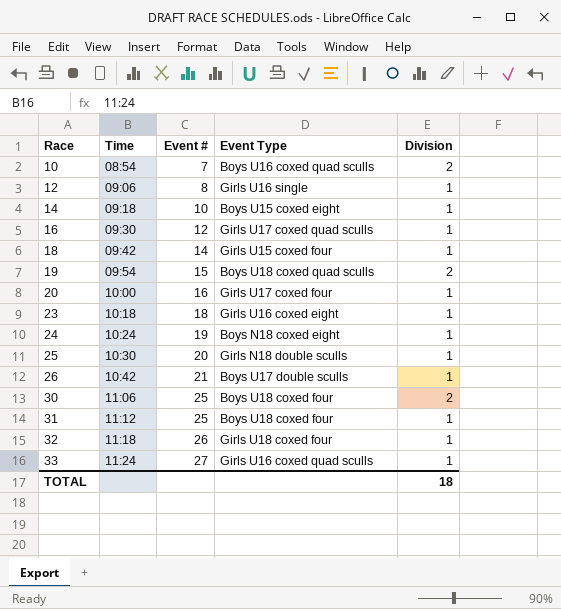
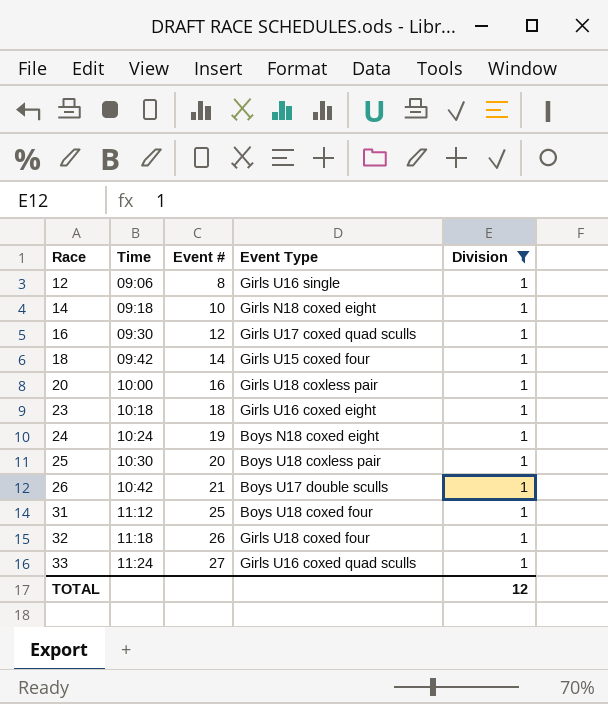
filter: none -> Division = 1
14 | Event Type: Boys U15 coxed eight -> Girls N18 coxed eight
20 | Event Type: Girls U17 coxed four -> Girls U18 coxless pair
25 | Event Type: Girls N18 double sculls -> Boys U18 coxless pair
TOTAL | Division: 18 -> 12

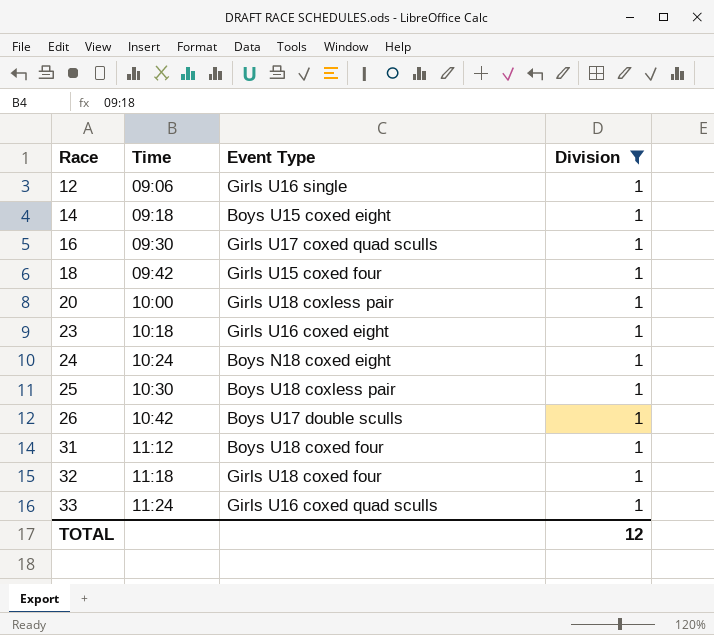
column Event # | position: 3 -> none
14 | Event Type: Girls N18 coxed eight -> Boys U15 coxed eight

